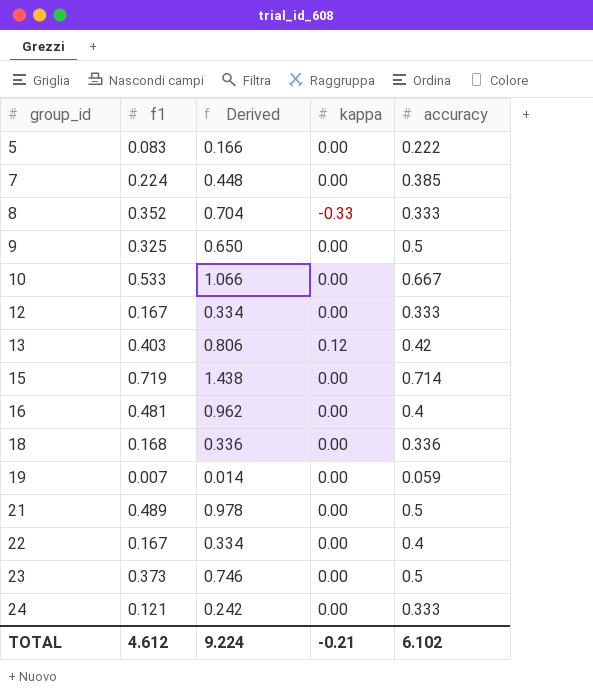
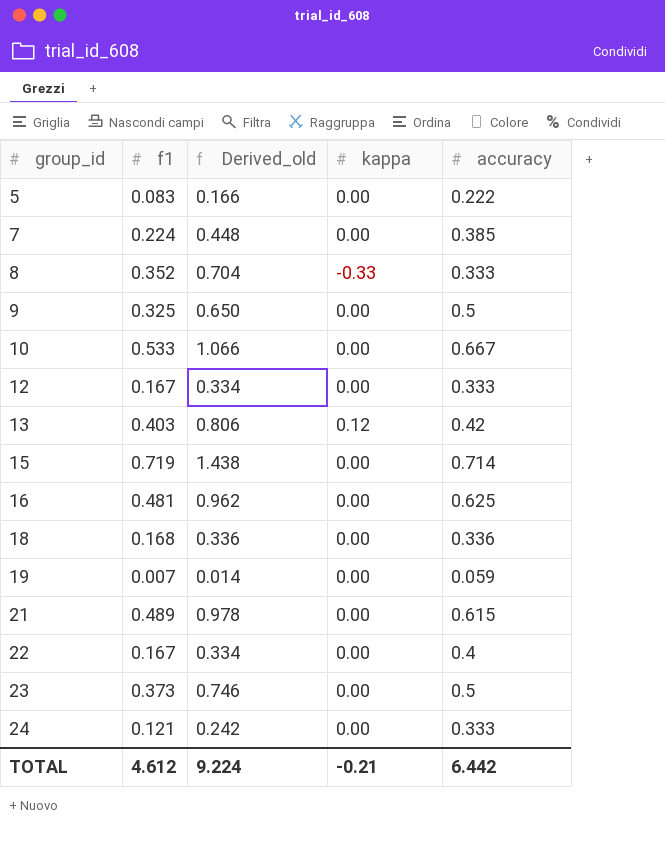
column name: Derived -> Derived_old
16 | accuracy: 0.4 -> 0.625
21 | accuracy: 0.5 -> 0.615
TOTAL | accuracy: 6.102 -> 6.442

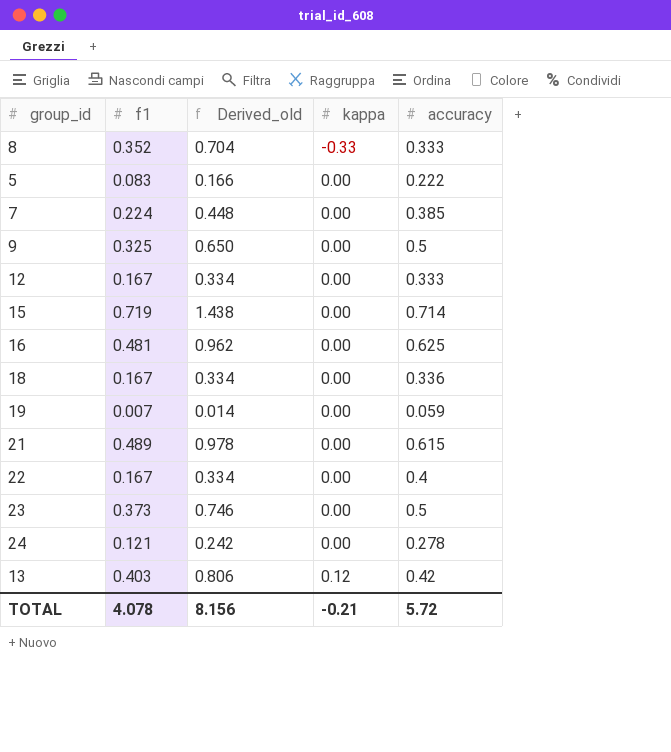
row order: group_id ascending -> kappa ascending
row 10: 0.533 | 1.066 | 0.00 | 0.667 -> none
18 | f1: 0.168 -> 0.167
18 | Derived_old: 0.336 -> 0.334
24 | accuracy: 0.333 -> 0.278
TOTAL | f1: 4.612 -> 4.078
TOTAL | Derived_old: 9.224 -> 8.156
TOTAL | accuracy: 6.442 -> 5.72

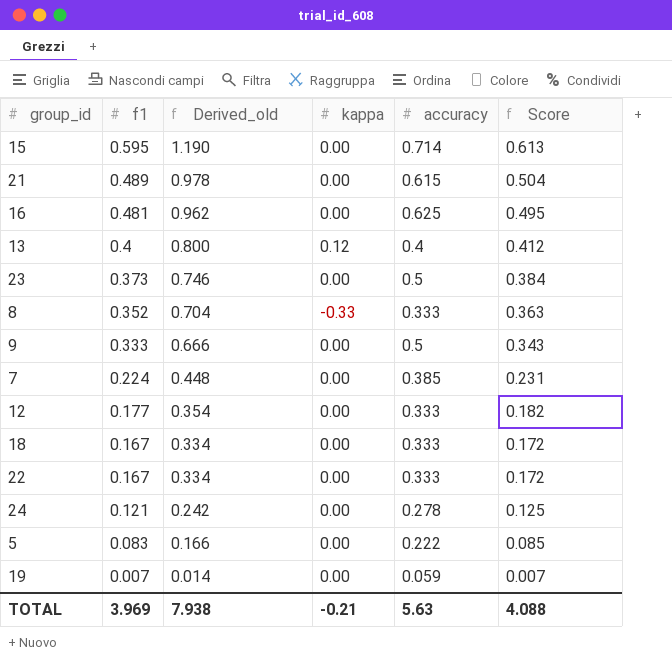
row order: kappa ascending -> f1 descending
column Score | formula: none -> [f1] * 1.03
15 | f1: 0.719 -> 0.595
15 | Derived_old: 1.438 -> 1.190
13 | f1: 0.403 -> 0.4
13 | Derived_old: 0.806 -> 0.800
13 | accuracy: 0.42 -> 0.4
9 | f1: 0.325 -> 0.333
9 | Derived_old: 0.650 -> 0.666
12 | f1: 0.167 -> 0.177
12 | Derived_old: 0.334 -> 0.354
18 | accuracy: 0.336 -> 0.333
22 | accuracy: 0.4 -> 0.333
TOTAL | f1: 4.078 -> 3.969
TOTAL | Derived_old: 8.156 -> 7.938
TOTAL | accuracy: 5.72 -> 5.63

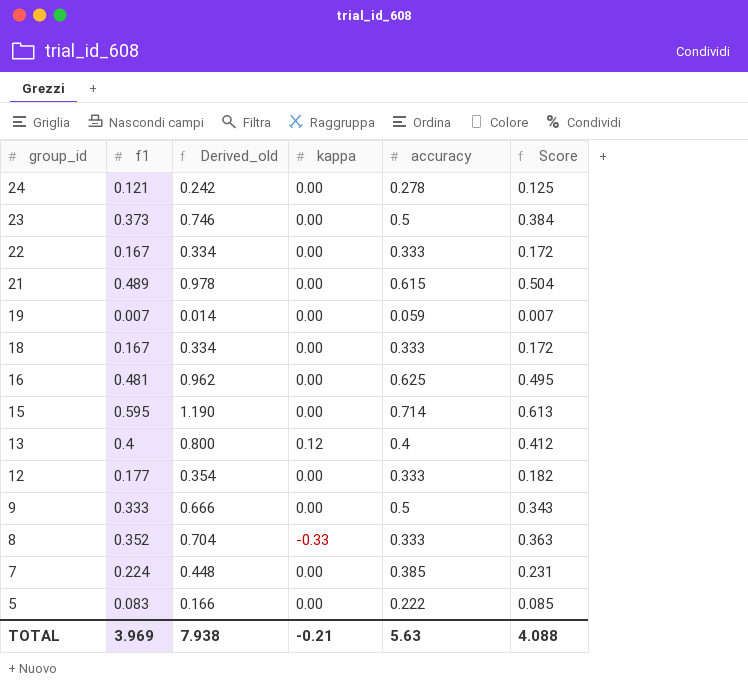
row order: f1 descending -> group_id descending

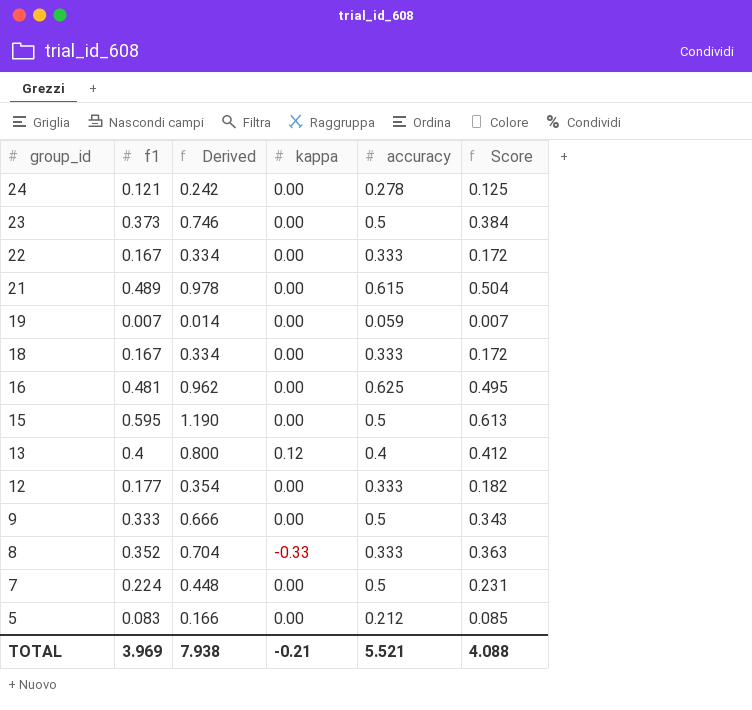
column name: Derived_old -> Derived
15 | accuracy: 0.714 -> 0.5
7 | accuracy: 0.385 -> 0.5
5 | accuracy: 0.222 -> 0.212
TOTAL | accuracy: 5.63 -> 5.521

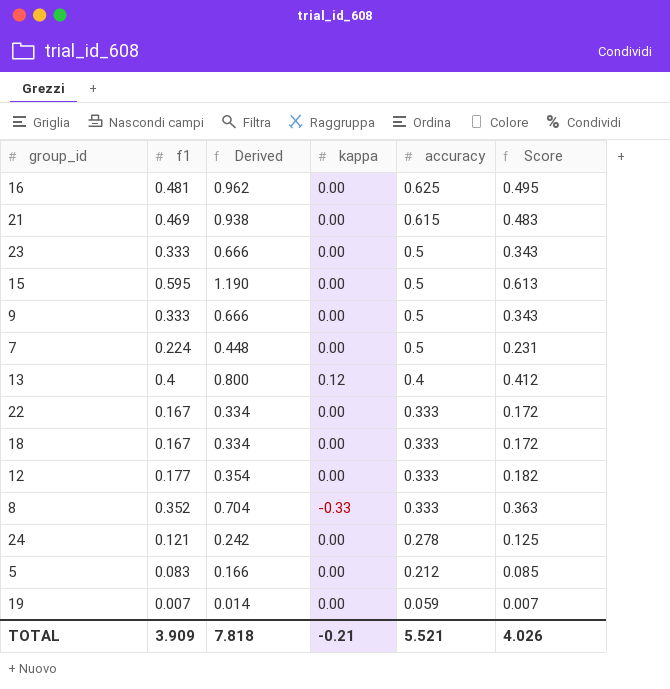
row order: group_id descending -> accuracy descending
21 | f1: 0.489 -> 0.469
21 | Derived: 0.978 -> 0.938
21 | Score: 0.504 -> 0.483
23 | f1: 0.373 -> 0.333
23 | Derived: 0.746 -> 0.666
23 | Score: 0.384 -> 0.343
TOTAL | f1: 3.969 -> 3.909
TOTAL | Derived: 7.938 -> 7.818
TOTAL | Score: 4.088 -> 4.026

